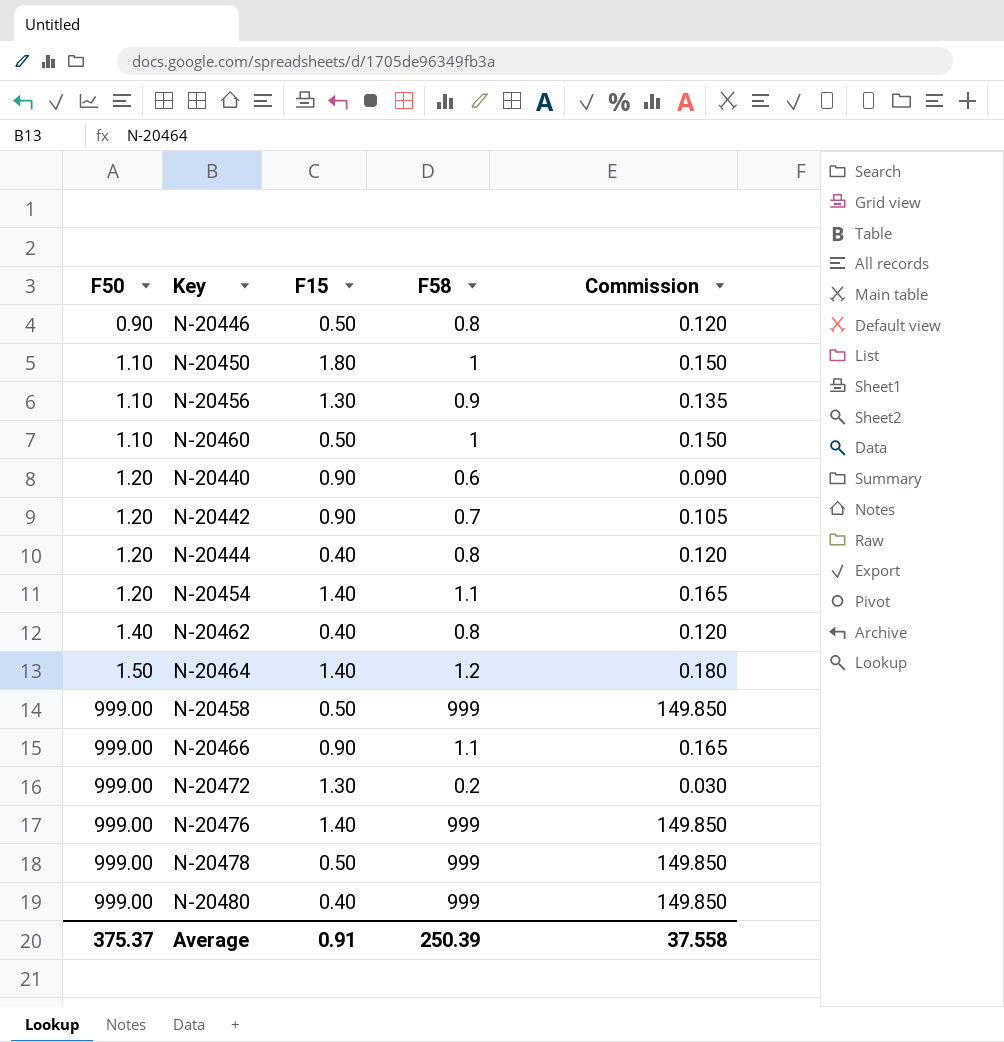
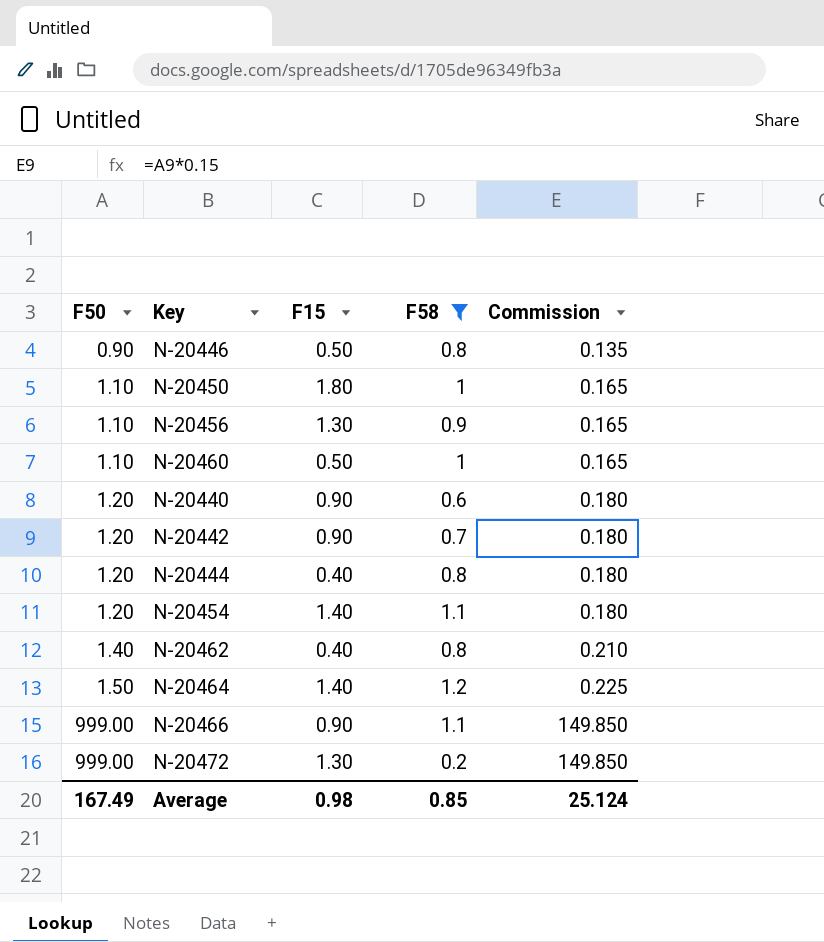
filter: none -> F58 != 999
column Commission | formula: [F58] * 0.15 -> [F50] * 0.15
Average | F50: 375.37 -> 167.49
Average | F15: 0.91 -> 0.98
Average | F58: 250.39 -> 0.85
Average | Commission: 37.558 -> 25.124

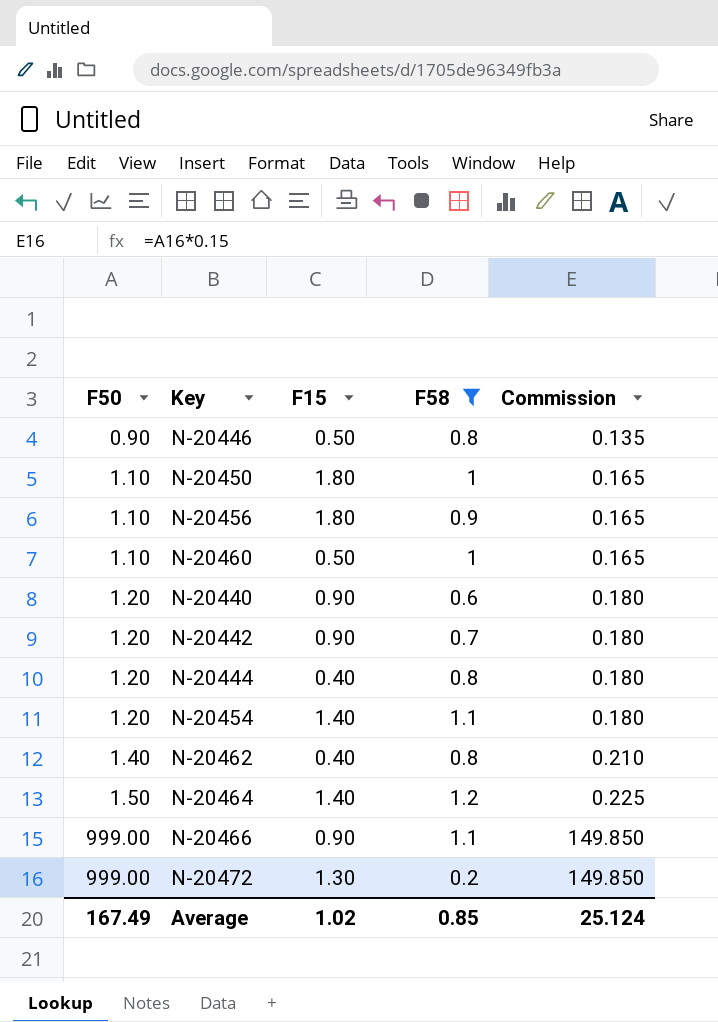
N-20456 | F15: 1.30 -> 1.80
Average | F15: 0.98 -> 1.02

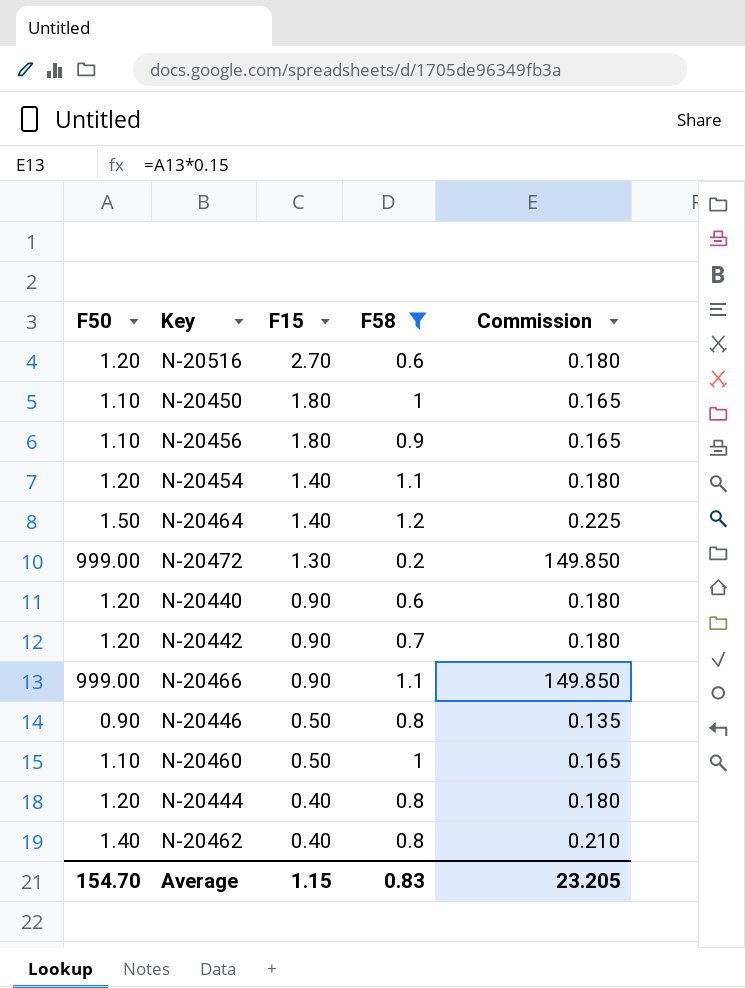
row order: F50 ascending -> F15 descending
row N-20516: none -> 1.20 | 2.70 | 0.6 | 0.180
Average | F50: 167.49 -> 154.70
Average | F15: 1.02 -> 1.15
Average | F58: 0.85 -> 0.83
Average | Commission: 25.124 -> 23.205

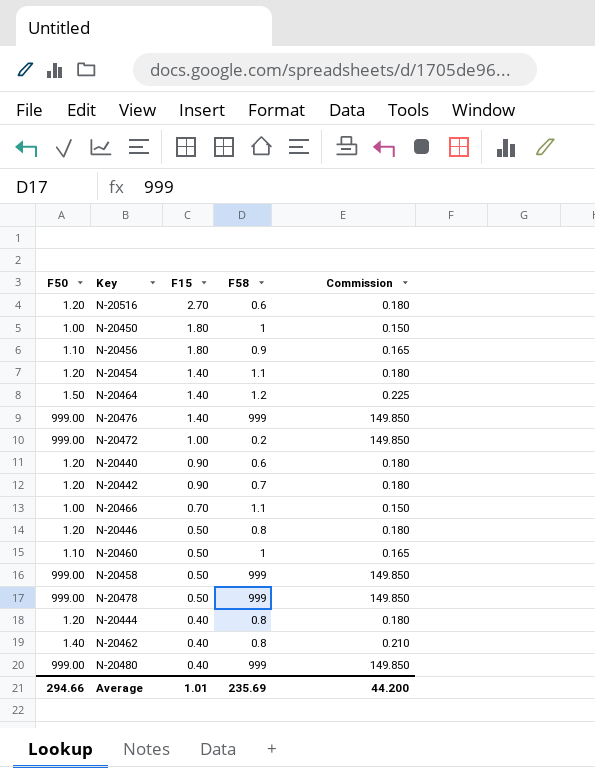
filter: F58 != 999 -> none
N-20450 | F50: 1.10 -> 1.00
N-20450 | Commission: 0.165 -> 0.150
N-20472 | F15: 1.30 -> 1.00
N-20466 | F50: 999.00 -> 1.00
N-20466 | F15: 0.90 -> 0.70
N-20466 | Commission: 149.850 -> 0.150
N-20446 | F50: 0.90 -> 1.20
N-20446 | Commission: 0.135 -> 0.180
Average | F50: 154.70 -> 294.66
Average | F15: 1.15 -> 1.01
Average | F58: 0.83 -> 235.69
Average | Commission: 23.205 -> 44.200

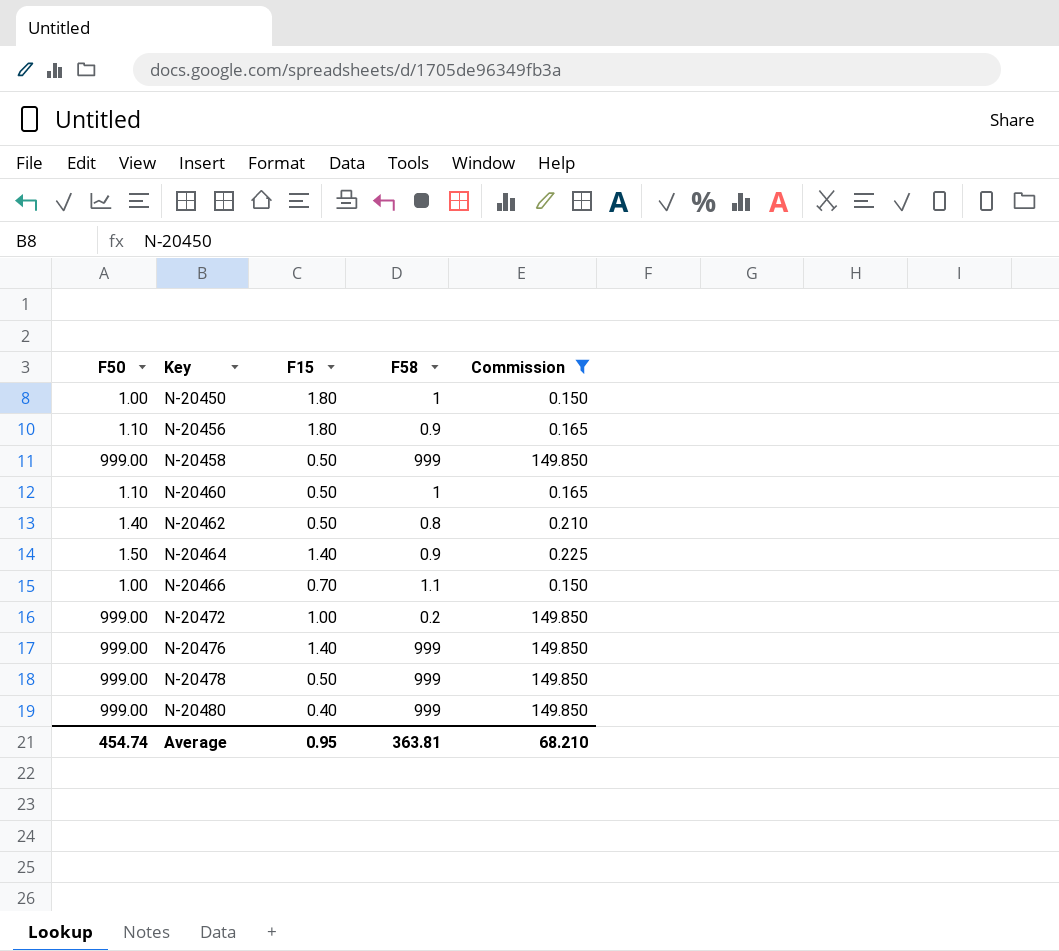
filter: none -> Commission != 0.180
row order: F15 descending -> Key ascending
N-20462 | F15: 0.40 -> 0.50
N-20464 | F58: 1.2 -> 0.9
Average | F50: 294.66 -> 454.74
Average | F15: 1.01 -> 0.95
Average | F58: 235.69 -> 363.81
Average | Commission: 44.200 -> 68.210

